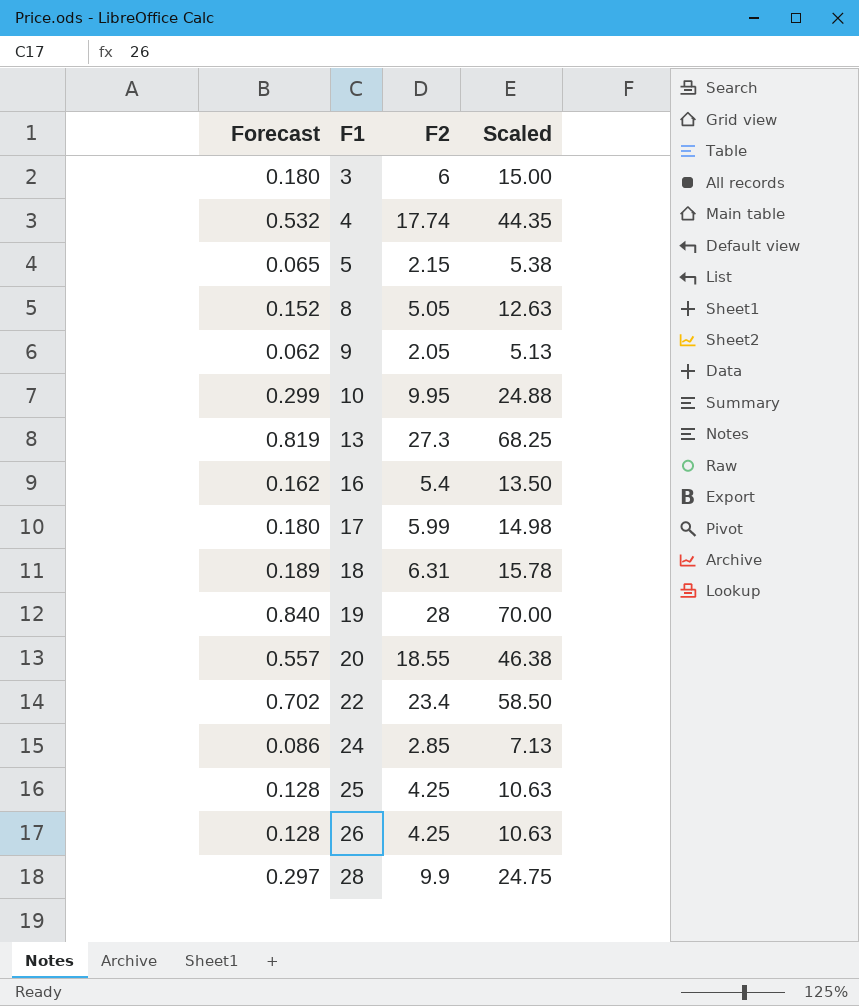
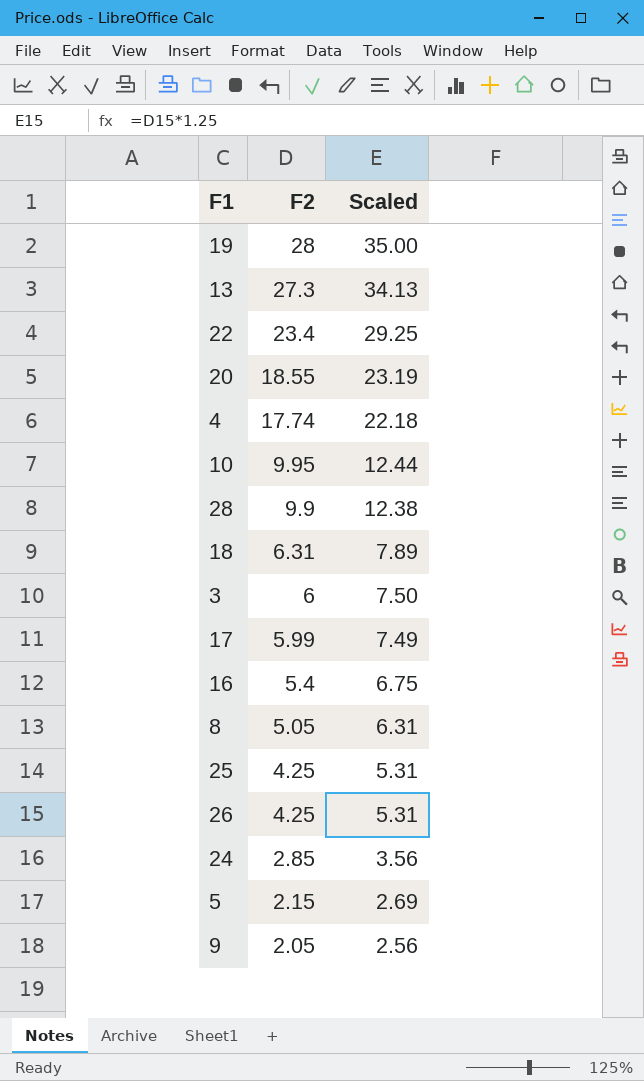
row order: F1 ascending -> F2 descending
column Forecast | formula: [F2] * 0.03 -> none
column Scaled | formula: [F2] * 2.5 -> [F2] * 1.25

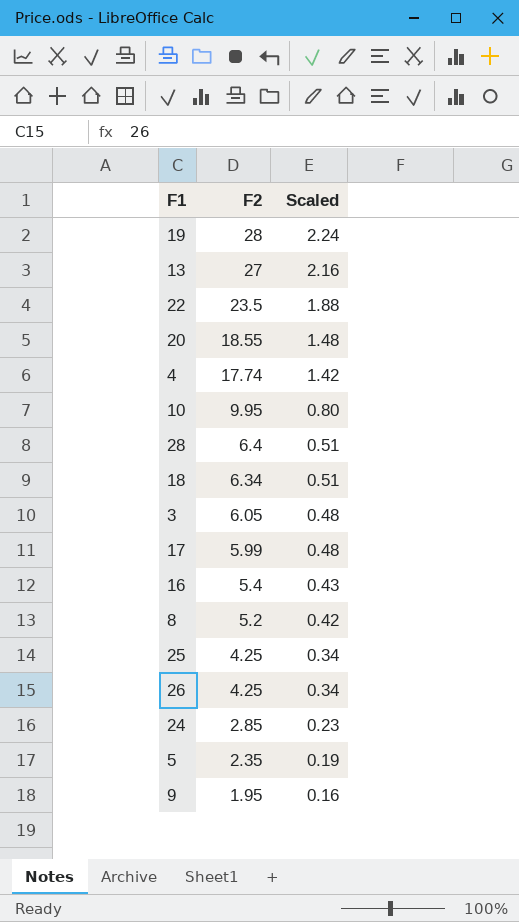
column Scaled | formula: [F2] * 1.25 -> [F2] * 0.08
13 | F2: 27.3 -> 27
22 | F2: 23.4 -> 23.5
28 | F2: 9.9 -> 6.4
18 | F2: 6.31 -> 6.34
3 | F2: 6 -> 6.05
8 | F2: 5.05 -> 5.2
5 | F2: 2.15 -> 2.35
9 | F2: 2.05 -> 1.95

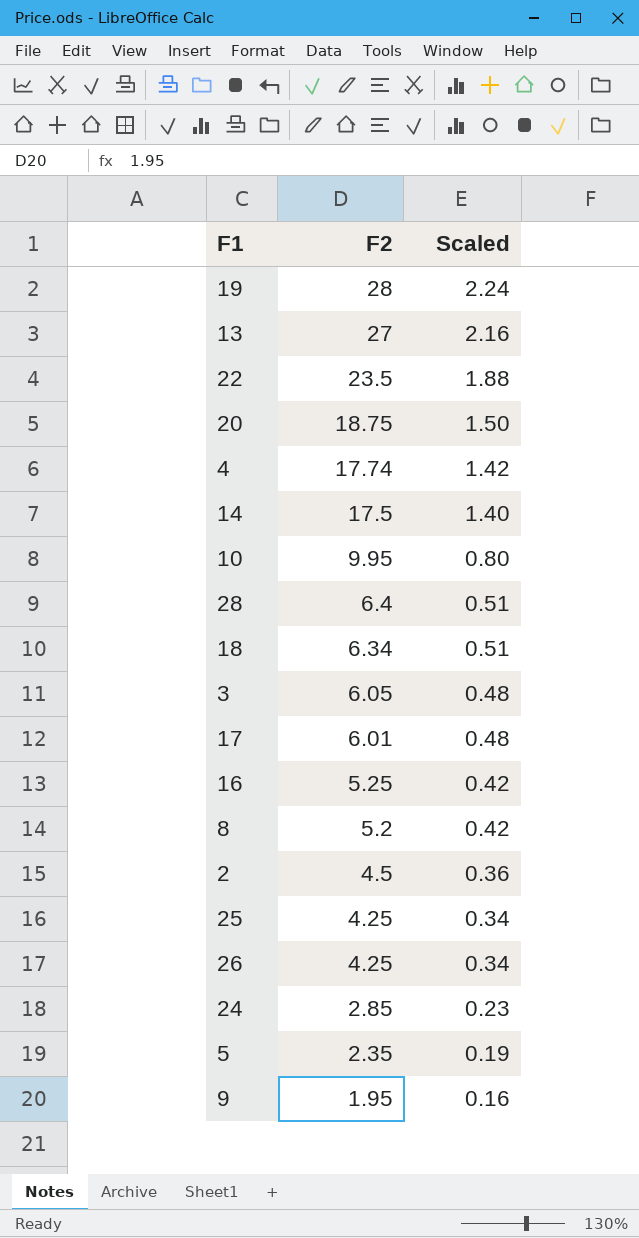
20 | F2: 18.55 -> 18.75
20 | Scaled: 1.48 -> 1.50
row 14: none -> 17.5 | 1.40
17 | F2: 5.99 -> 6.01
16 | F2: 5.4 -> 5.25
16 | Scaled: 0.43 -> 0.42
row 2: none -> 4.5 | 0.36

